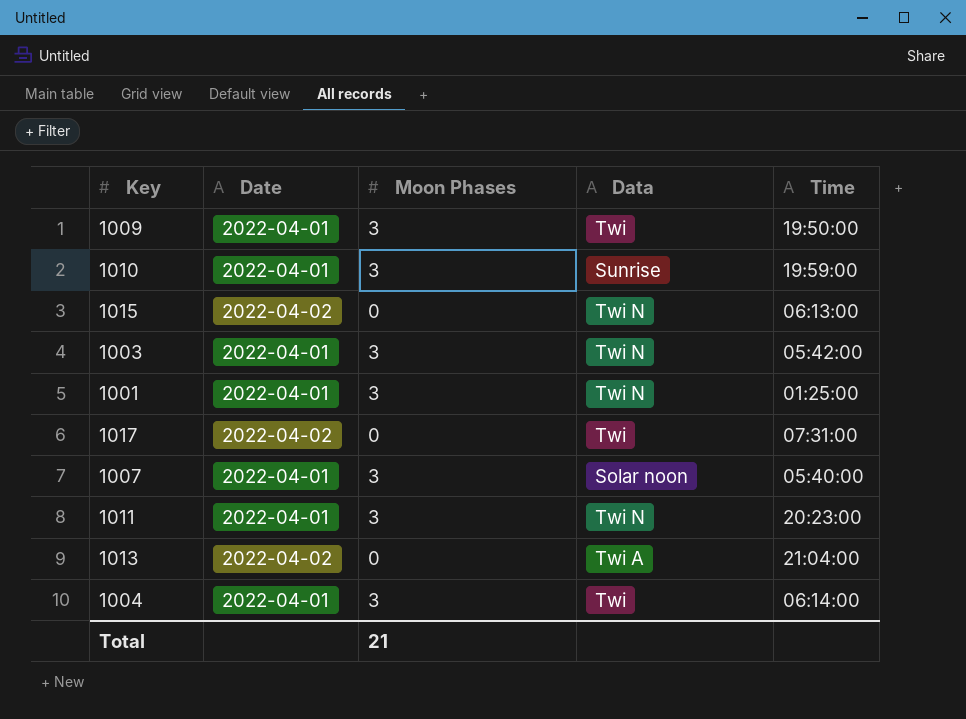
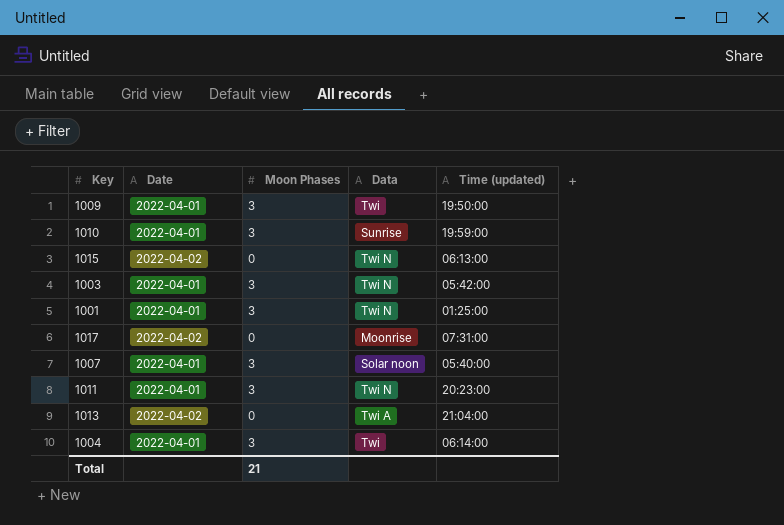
column name: Time -> Time (updated)
1017 | Data: Twi -> Moonrise

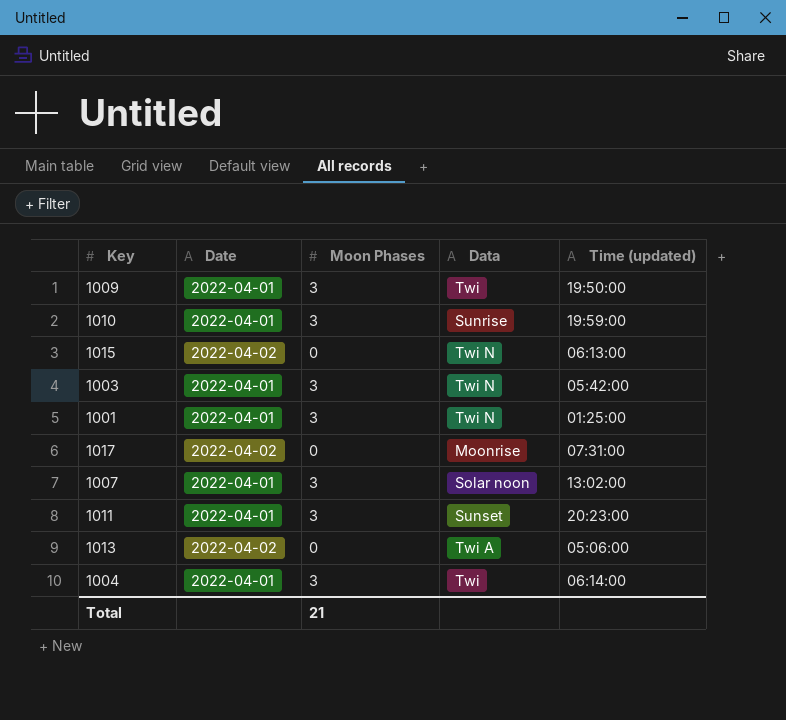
1007 | Time (updated): 05:40:00 -> 13:02:00
1011 | Data: Twi N -> Sunset
1013 | Time (updated): 21:04:00 -> 05:06:00

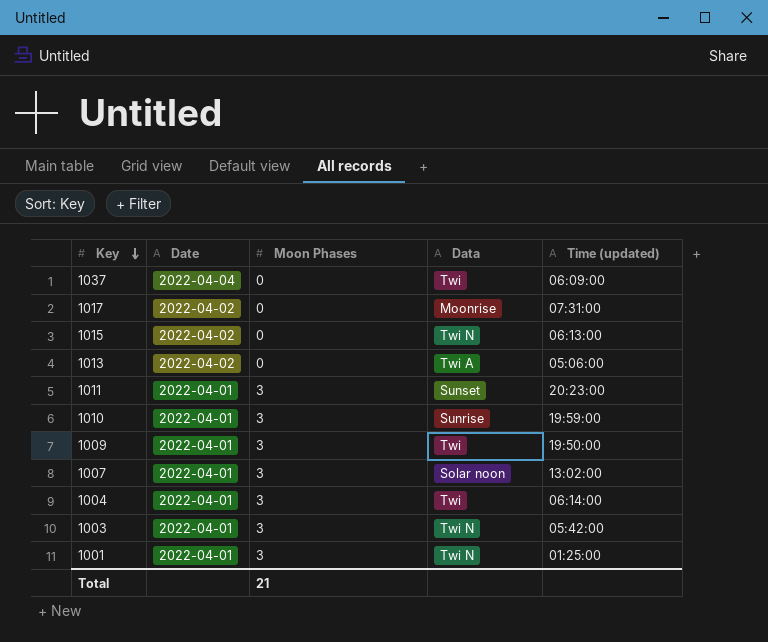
row order: none -> Key descending
row 1037: none -> 2022-04-04 | 0 | Twi | 06:09:00

